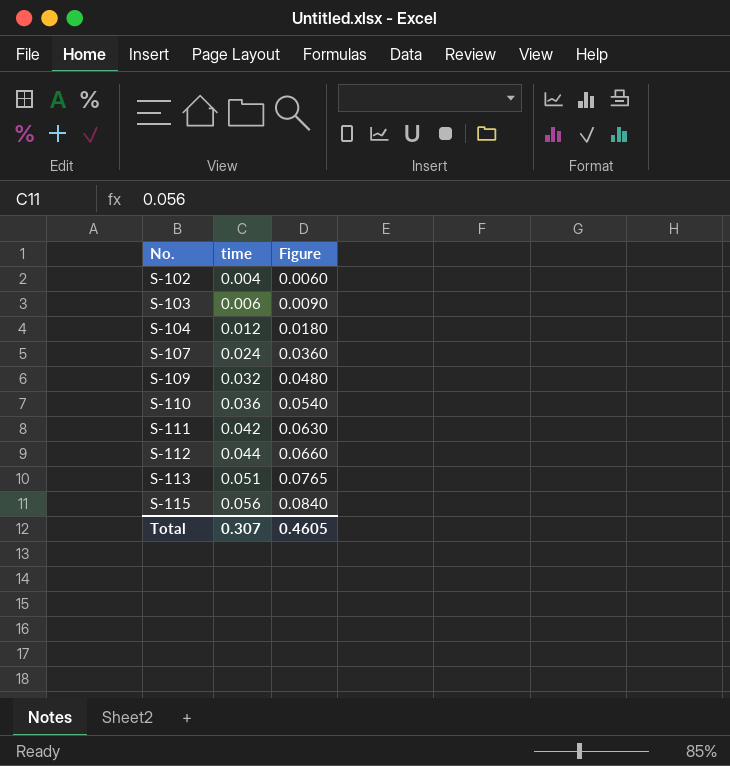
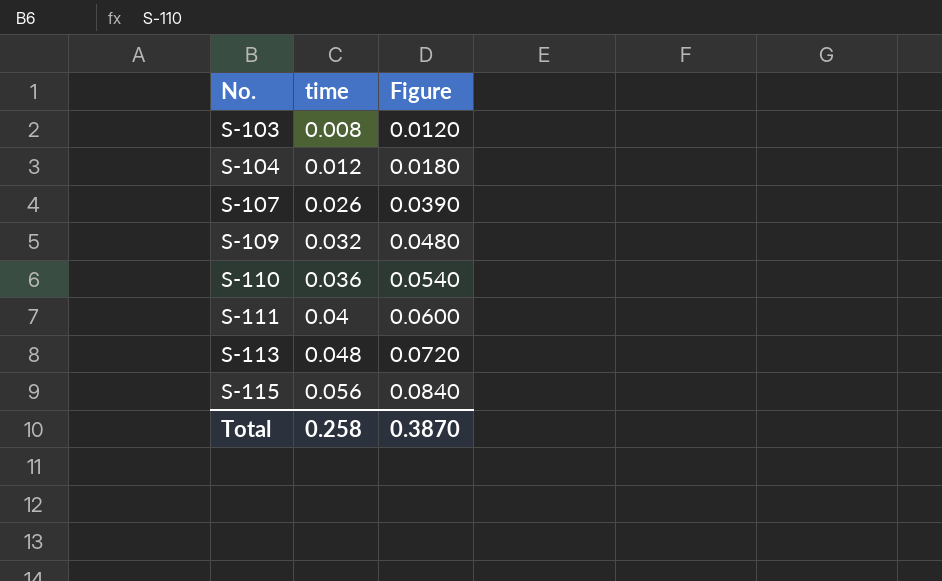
row S-102: 0.004 | 0.0060 -> none
row S-112: 0.044 | 0.0660 -> none
S-103 | time: 0.006 -> 0.008
S-103 | Figure: 0.0090 -> 0.0120
S-107 | time: 0.024 -> 0.026
S-107 | Figure: 0.0360 -> 0.0390
S-111 | time: 0.042 -> 0.04
S-111 | Figure: 0.0630 -> 0.0600
S-113 | time: 0.051 -> 0.048
S-113 | Figure: 0.0765 -> 0.0720
Total | time: 0.307 -> 0.258
Total | Figure: 0.4605 -> 0.3870

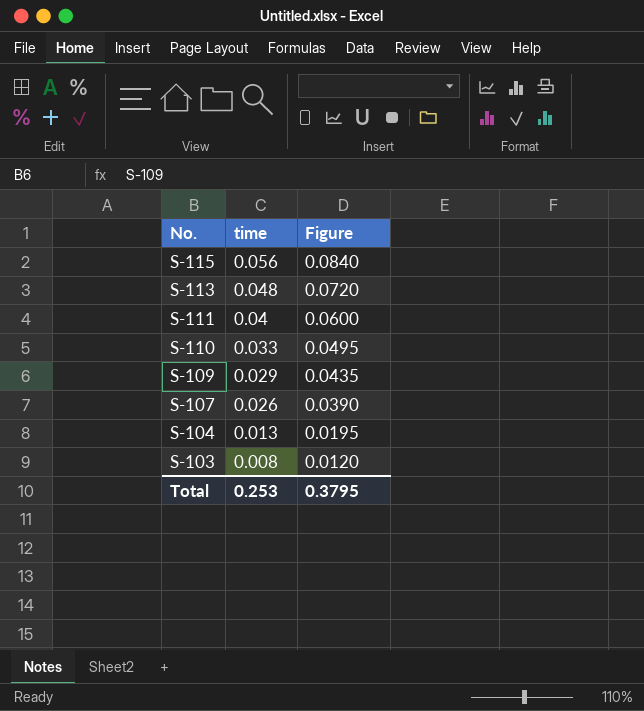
row order: No. ascending -> No. descending
S-110 | time: 0.036 -> 0.033
S-110 | Figure: 0.0540 -> 0.0495
S-109 | time: 0.032 -> 0.029
S-109 | Figure: 0.0480 -> 0.0435
S-104 | time: 0.012 -> 0.013
S-104 | Figure: 0.0180 -> 0.0195
Total | time: 0.258 -> 0.253
Total | Figure: 0.3870 -> 0.3795

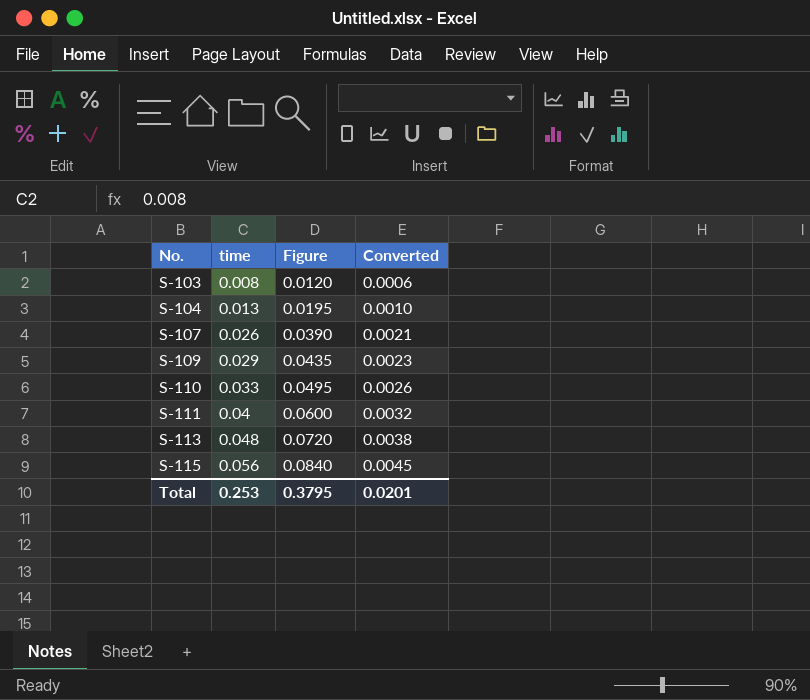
row order: No. descending -> No. ascending
column Converted | formula: none -> [time] * 0.08

